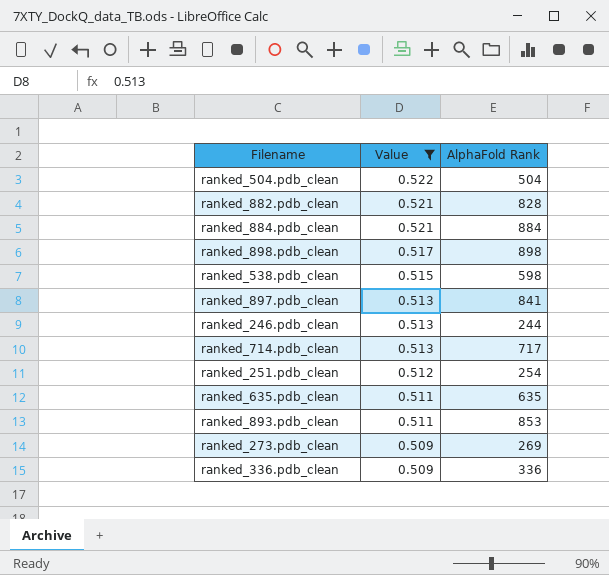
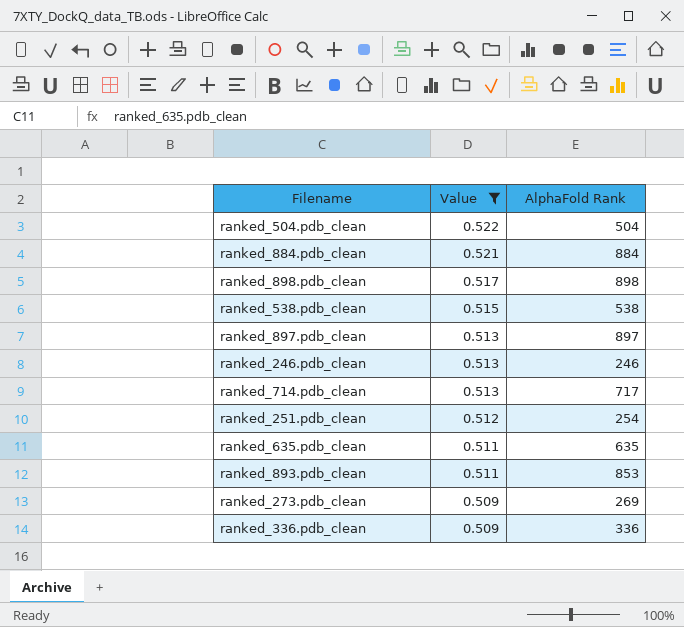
row ranked_882.pdb_clean: 0.521 | 828 -> none
ranked_538.pdb_clean | AlphaFold Rank: 598 -> 538
ranked_897.pdb_clean | AlphaFold Rank: 841 -> 897
ranked_246.pdb_clean | AlphaFold Rank: 244 -> 246

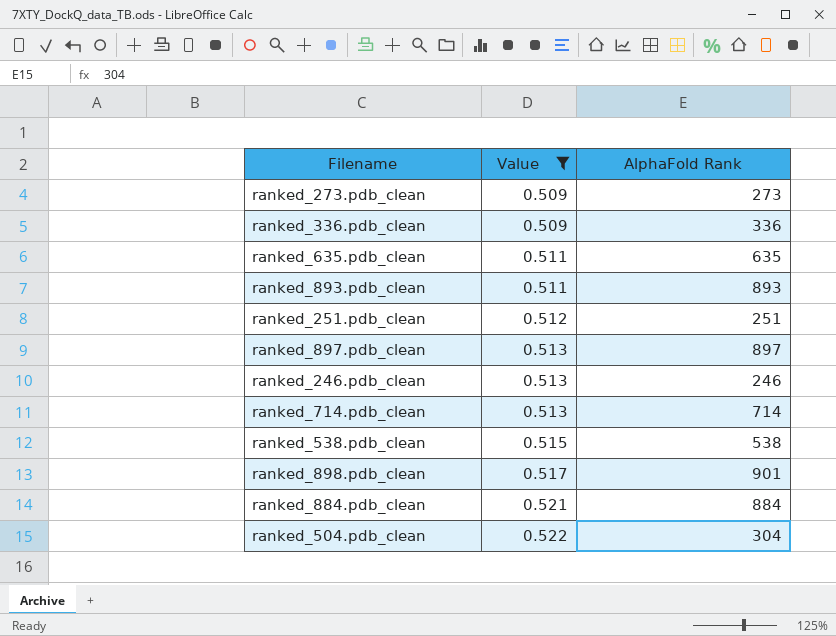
row order: Value descending -> Value ascending
ranked_273.pdb_clean | AlphaFold Rank: 269 -> 273
ranked_893.pdb_clean | AlphaFold Rank: 853 -> 893
ranked_251.pdb_clean | AlphaFold Rank: 254 -> 251
ranked_714.pdb_clean | AlphaFold Rank: 717 -> 714
ranked_898.pdb_clean | AlphaFold Rank: 898 -> 901
ranked_504.pdb_clean | AlphaFold Rank: 504 -> 304

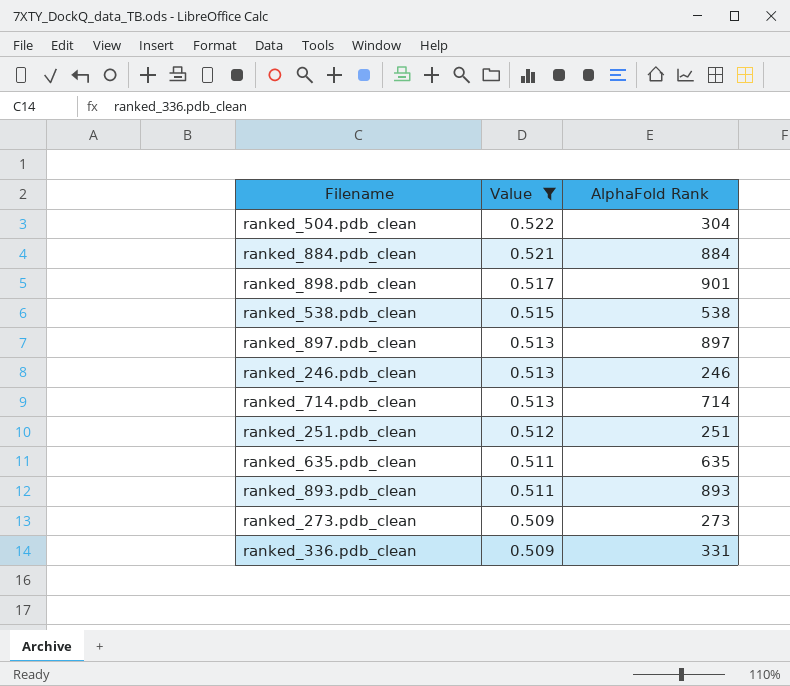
row order: Value ascending -> Value descending
ranked_336.pdb_clean | AlphaFold Rank: 336 -> 331

